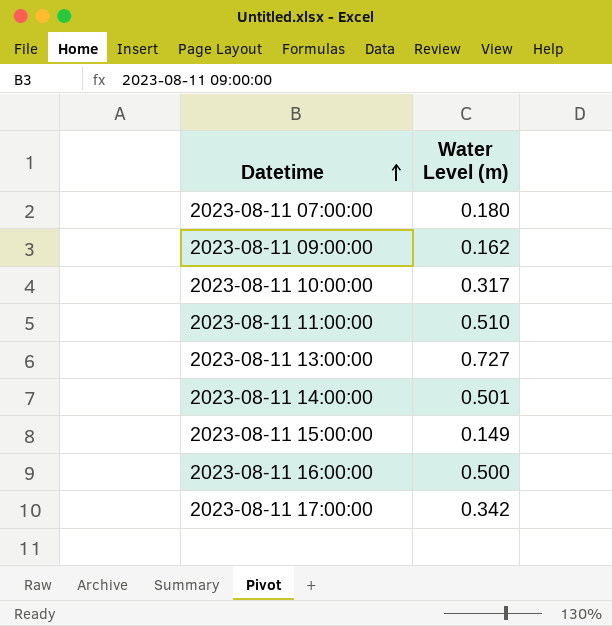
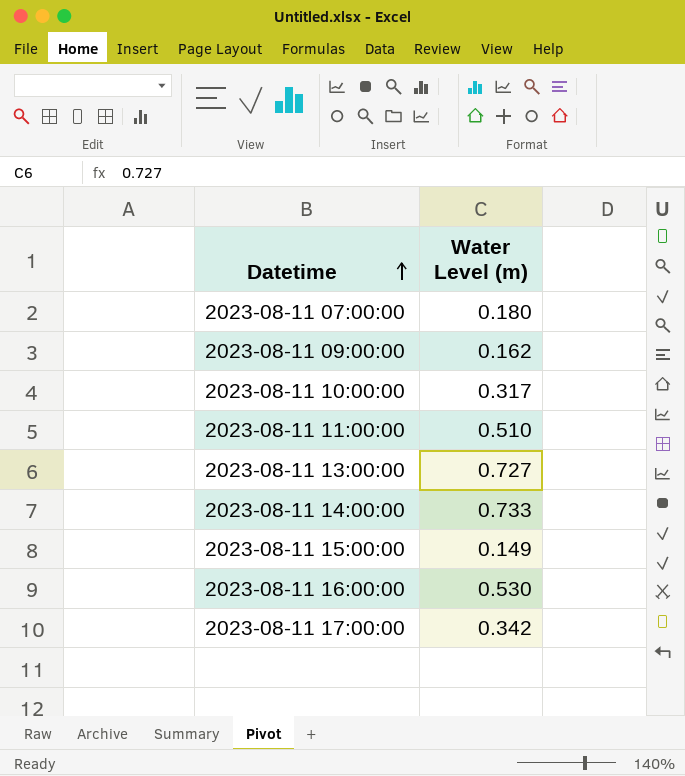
2023-08-11 14:00:00 | Water Level (m): 0.501 -> 0.733
2023-08-11 16:00:00 | Water Level (m): 0.500 -> 0.530

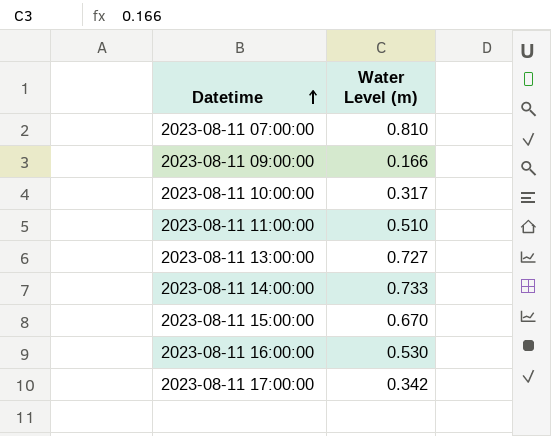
2023-08-11 07:00:00 | Water Level (m): 0.180 -> 0.810
2023-08-11 09:00:00 | Water Level (m): 0.162 -> 0.166
2023-08-11 15:00:00 | Water Level (m): 0.149 -> 0.670

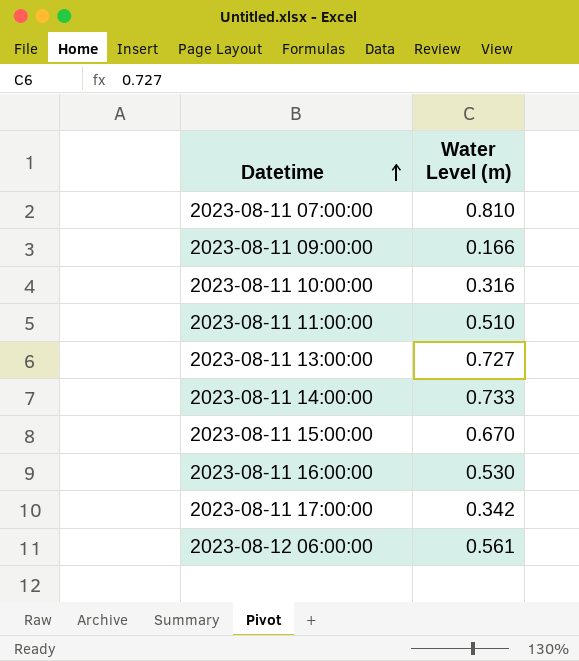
2023-08-11 10:00:00 | Water Level (m): 0.317 -> 0.316
row 2023-08-12 06:00:00: none -> 0.561

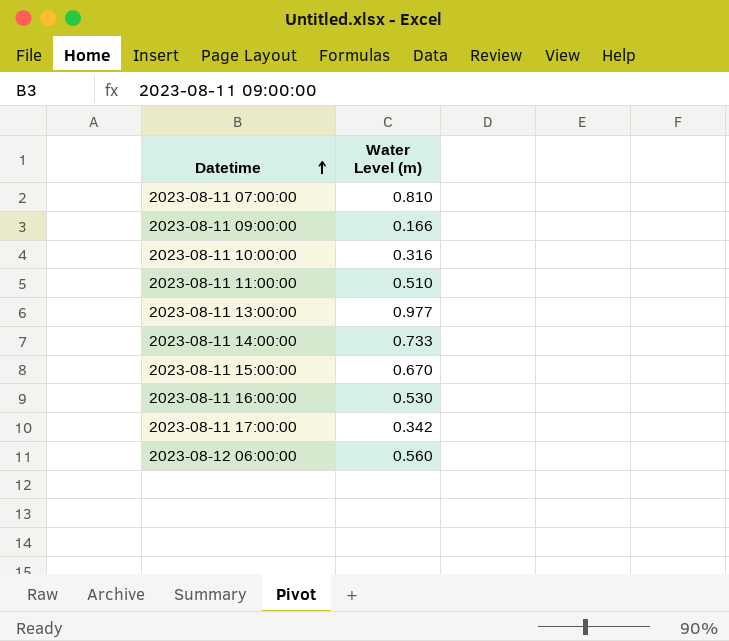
2023-08-11 13:00:00 | Water Level (m): 0.727 -> 0.977
2023-08-12 06:00:00 | Water Level (m): 0.561 -> 0.560

